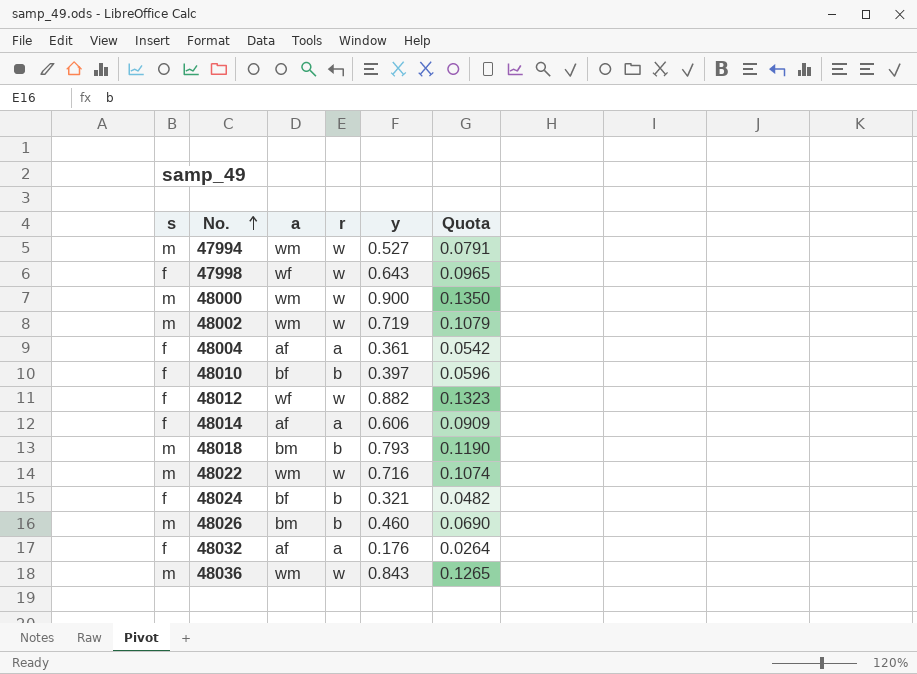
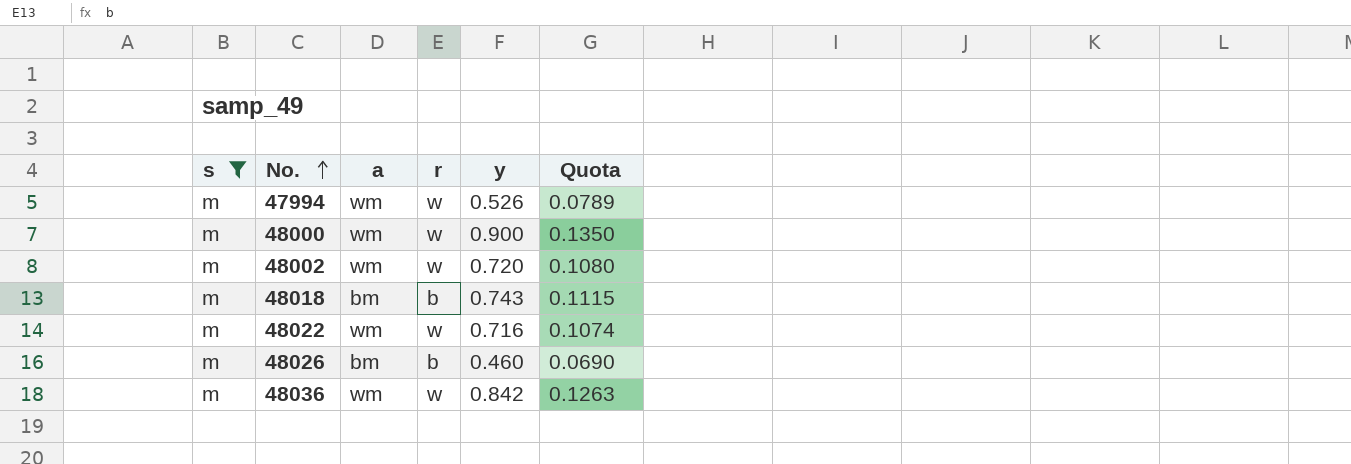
filter: none -> s = m
47994 | y: 0.527 -> 0.526
47994 | Quota: 0.0791 -> 0.0789
48002 | y: 0.719 -> 0.720
48002 | Quota: 0.1079 -> 0.1080
48018 | y: 0.793 -> 0.743
48018 | Quota: 0.1190 -> 0.1115
48036 | y: 0.843 -> 0.842
48036 | Quota: 0.1265 -> 0.1263

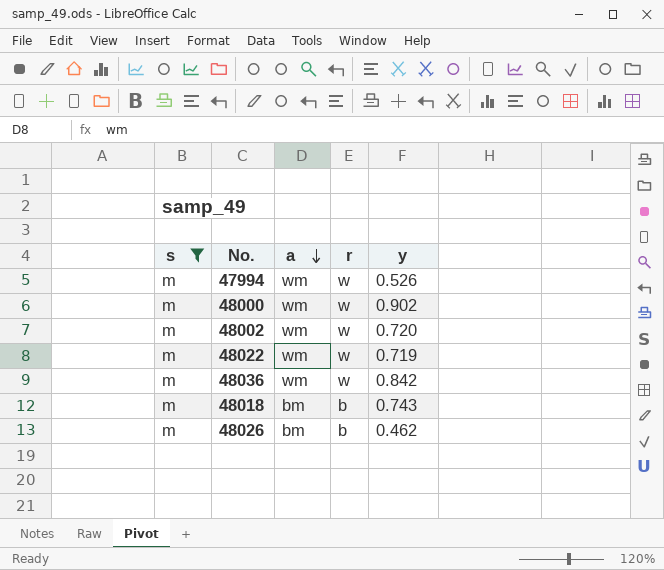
row order: No. ascending -> a descending
column Quota | formula: [y] * 0.15 -> none
48000 | y: 0.900 -> 0.902
48022 | y: 0.716 -> 0.719
48026 | y: 0.460 -> 0.462

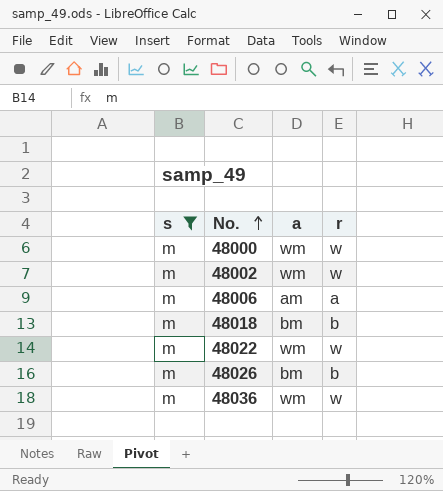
row order: a descending -> No. ascending
column y | position: 5 -> none
row 47994: m | wm | w | 0.526 -> none
row 48006: none -> m | am | a

